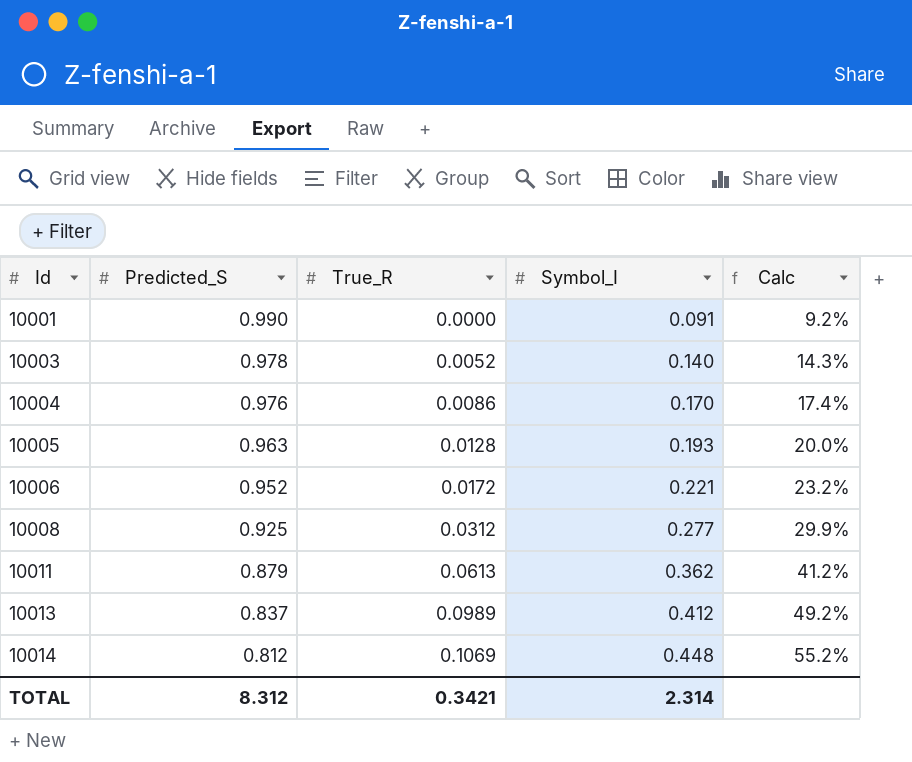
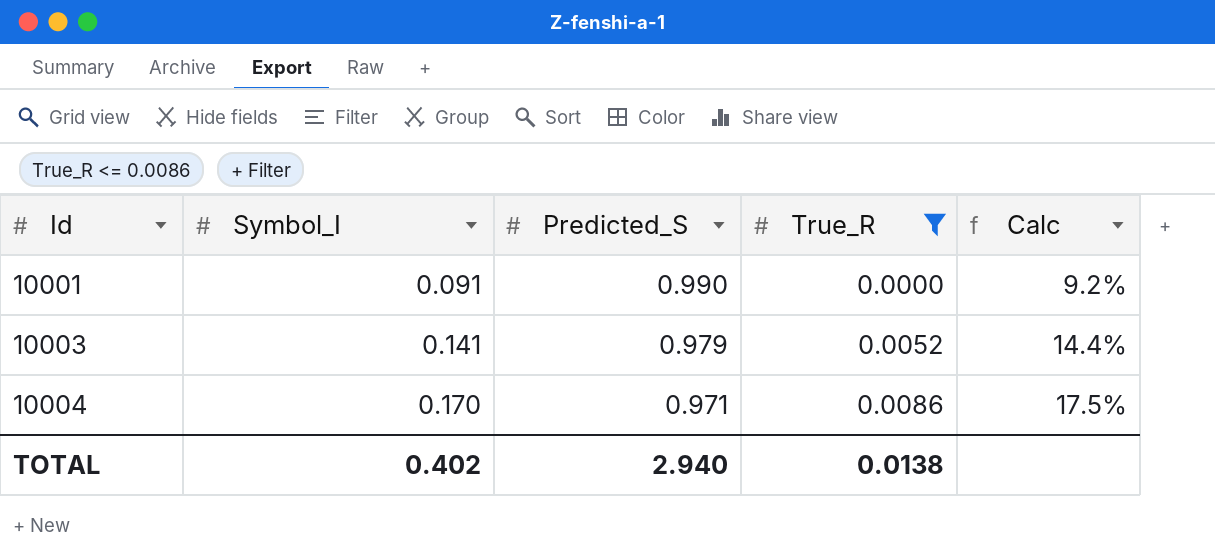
filter: none -> True_R <= 0.0086
column Symbol_I | position: 4 -> 2
10003 | Symbol_I: 0.140 -> 0.141
10003 | Predicted_S: 0.978 -> 0.979
10003 | Calc: 14.3% -> 14.4%
10004 | Predicted_S: 0.976 -> 0.971
10004 | Calc: 17.4% -> 17.5%
TOTAL | Symbol_I: 2.314 -> 0.402
TOTAL | Predicted_S: 8.312 -> 2.940
TOTAL | True_R: 0.3421 -> 0.0138

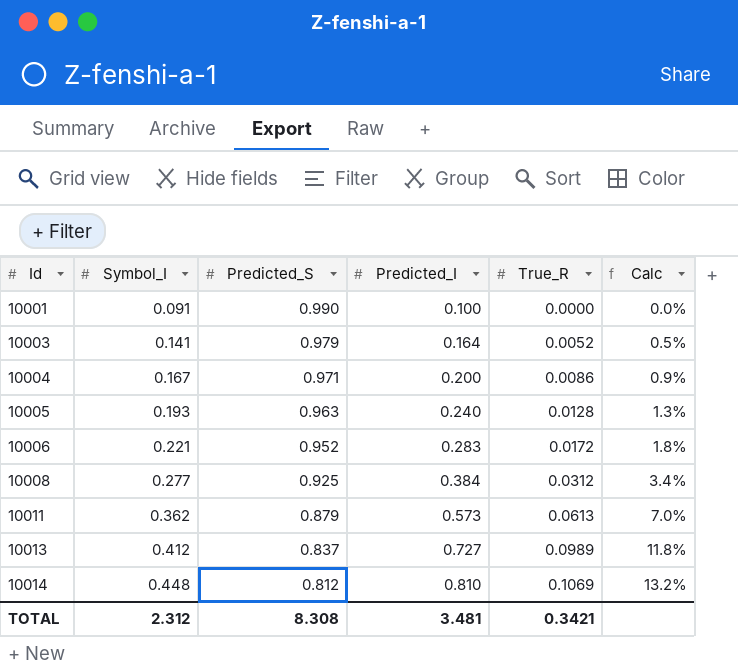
filter: True_R <= 0.0086 -> none
column Predicted_I | position: none -> 4
column Calc | formula: [Symbol_I] / [Predicted_S] -> [True_R] / [Predicted_S]
10004 | Symbol_I: 0.170 -> 0.167
TOTAL | Symbol_I: 0.402 -> 2.312
TOTAL | Predicted_S: 2.940 -> 8.308
TOTAL | True_R: 0.0138 -> 0.3421

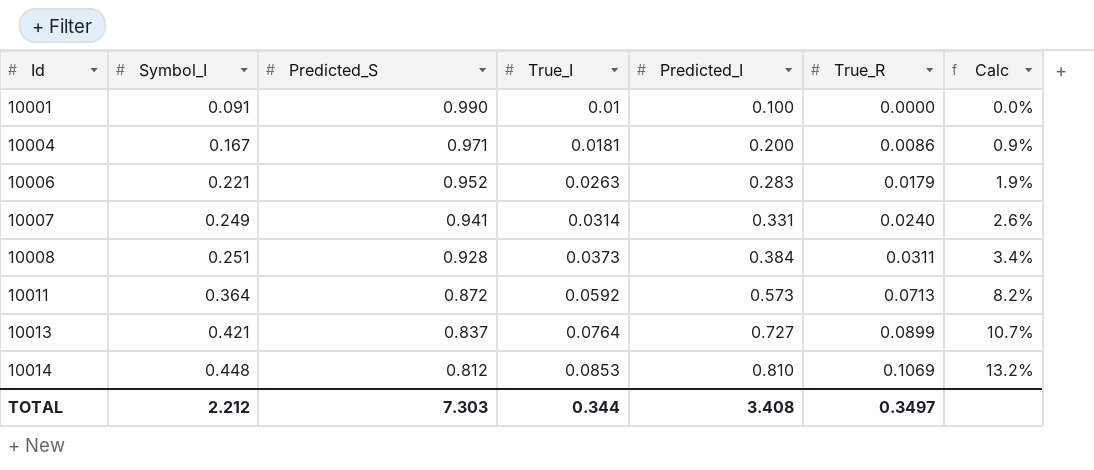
column True_I | position: none -> 4
row 10003: 0.141 | 0.979 | 0.164 | 0.0052 | 0.5% -> none
row 10005: 0.193 | 0.963 | 0.240 | 0.0128 | 1.3% -> none
10006 | True_R: 0.0172 -> 0.0179
10006 | Calc: 1.8% -> 1.9%
row 10007: none -> 0.249 | 0.941 | 0.0314 | 0.331 | 0.0240 | 2.6%
10008 | Symbol_I: 0.277 -> 0.251
10008 | Predicted_S: 0.925 -> 0.928
10008 | True_R: 0.0312 -> 0.0311
10011 | Symbol_I: 0.362 -> 0.364
10011 | Predicted_S: 0.879 -> 0.872
10011 | True_R: 0.0613 -> 0.0713
10011 | Calc: 7.0% -> 8.2%
10013 | Symbol_I: 0.412 -> 0.421
10013 | True_R: 0.0989 -> 0.0899
10013 | Calc: 11.8% -> 10.7%
TOTAL | Symbol_I: 2.312 -> 2.212
TOTAL | Predicted_S: 8.308 -> 7.303
TOTAL | Predicted_I: 3.481 -> 3.408
TOTAL | True_R: 0.3421 -> 0.3497

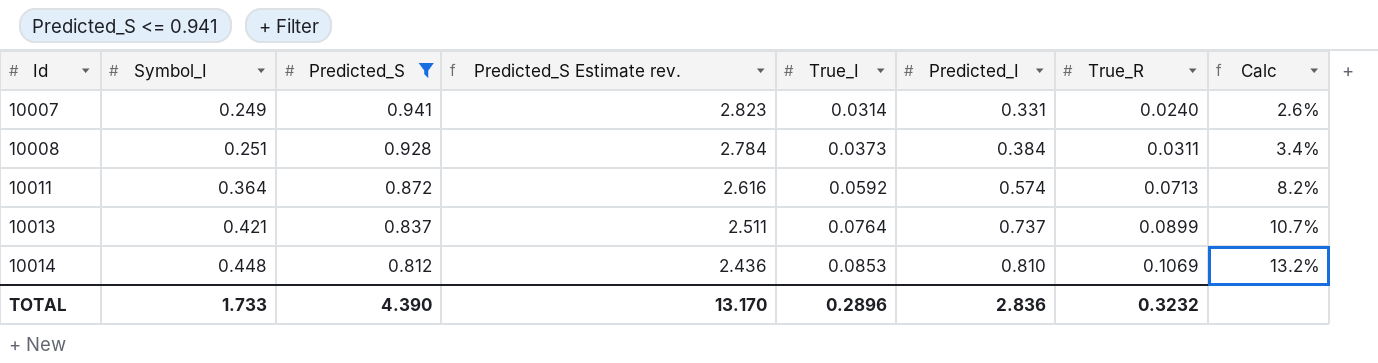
filter: none -> Predicted_S <= 0.941
column Predicted_S Estimate rev. | formula: none -> [Predicted_S] * 3
10011 | Predicted_I: 0.573 -> 0.574
10013 | Predicted_I: 0.727 -> 0.737
TOTAL | Symbol_I: 2.212 -> 1.733
TOTAL | Predicted_S: 7.303 -> 4.390
TOTAL | True_I: 0.344 -> 0.2896
TOTAL | Predicted_I: 3.408 -> 2.836
TOTAL | True_R: 0.3497 -> 0.3232

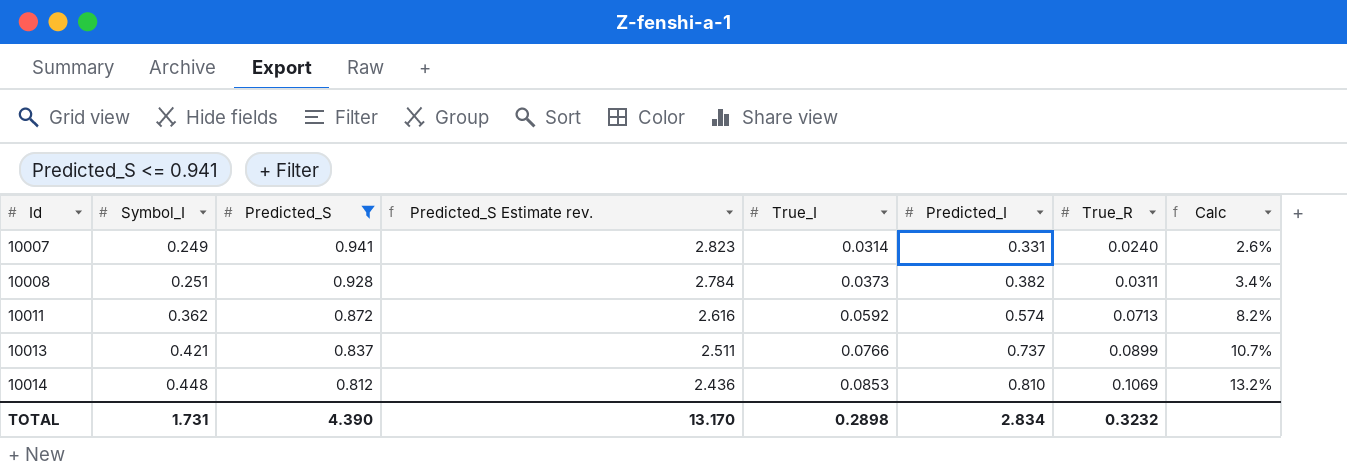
10008 | Predicted_I: 0.384 -> 0.382
10011 | Symbol_I: 0.364 -> 0.362
10013 | True_I: 0.0764 -> 0.0766
TOTAL | Symbol_I: 1.733 -> 1.731
TOTAL | True_I: 0.2896 -> 0.2898
TOTAL | Predicted_I: 2.836 -> 2.834

